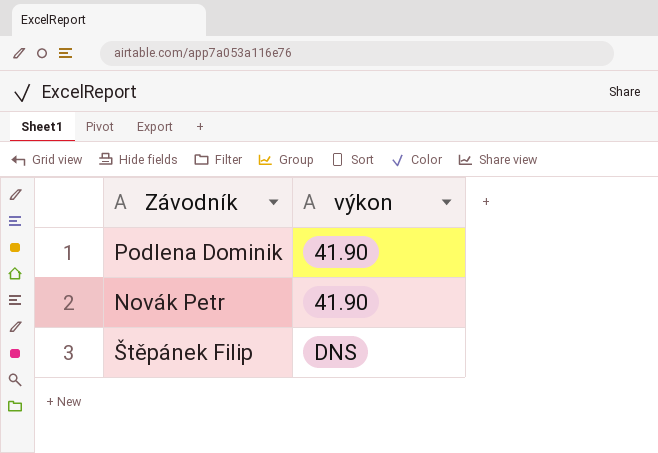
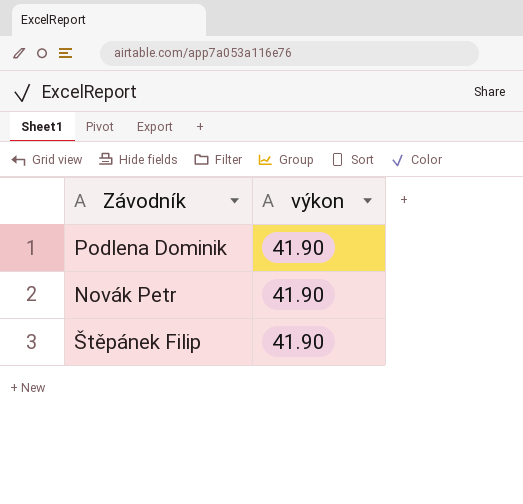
Štěpánek Filip | výkon: DNS -> 41.90

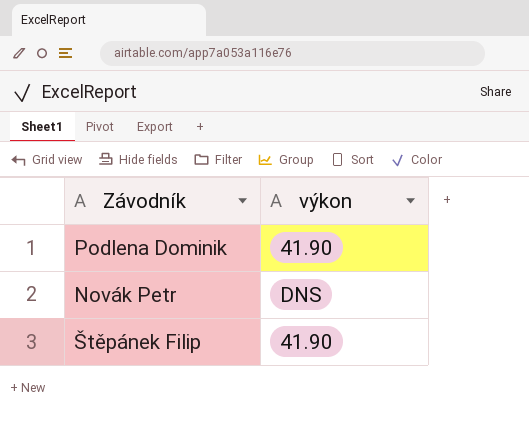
Novák Petr | výkon: 41.90 -> DNS

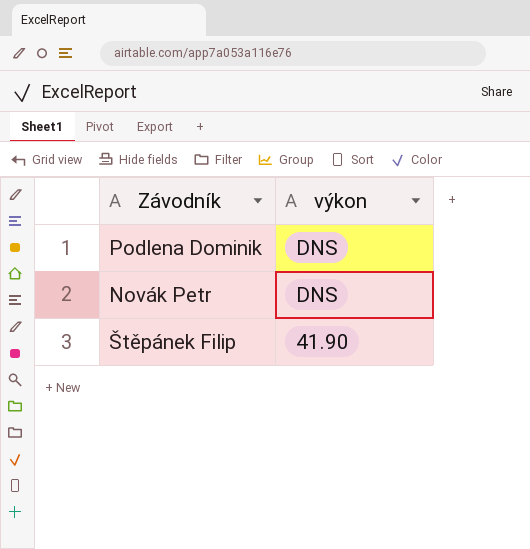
Podlena Dominik | výkon: 41.90 -> DNS

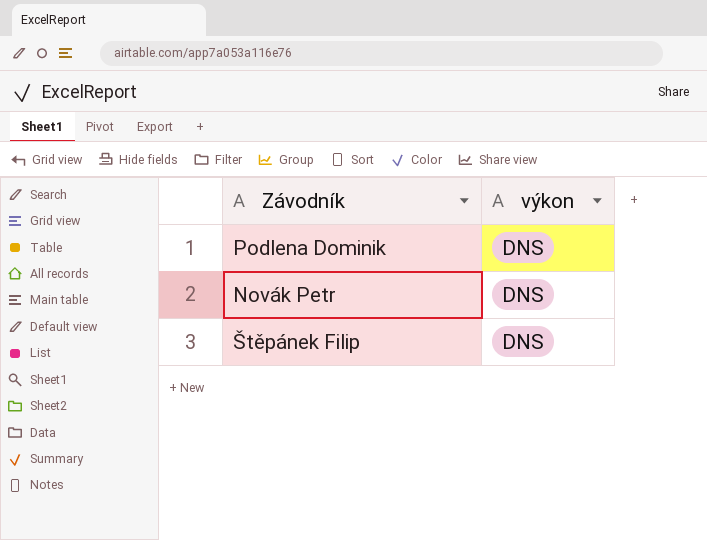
Štěpánek Filip | výkon: 41.90 -> DNS

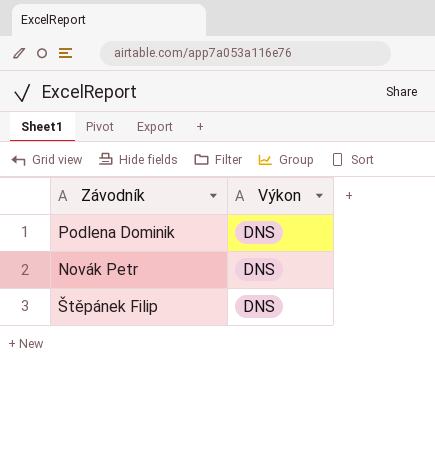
column name: výkon -> Výkon

